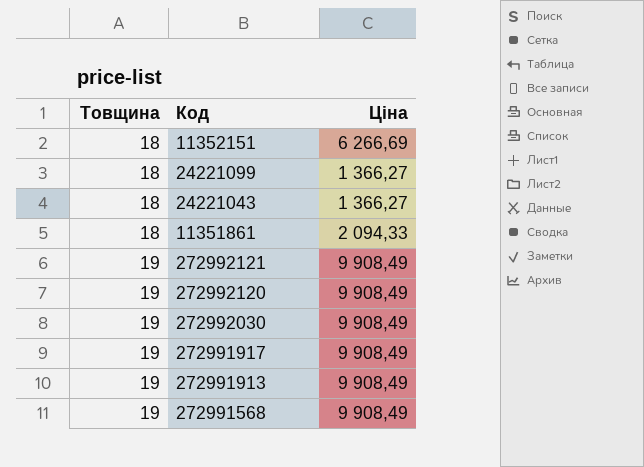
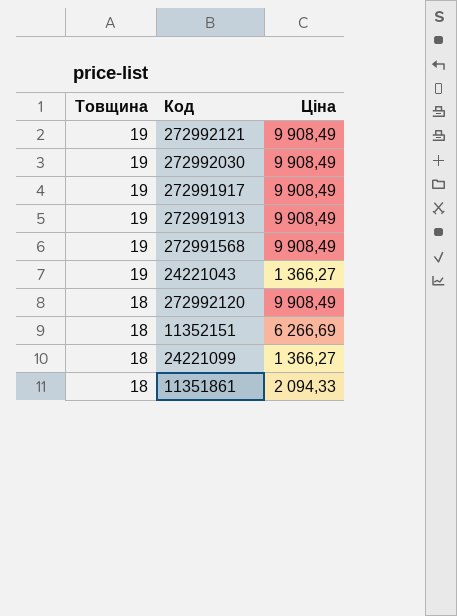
row order: Товщина ascending -> Товщина descending
24221043 | Товщина: 18 -> 19
272992120 | Товщина: 19 -> 18

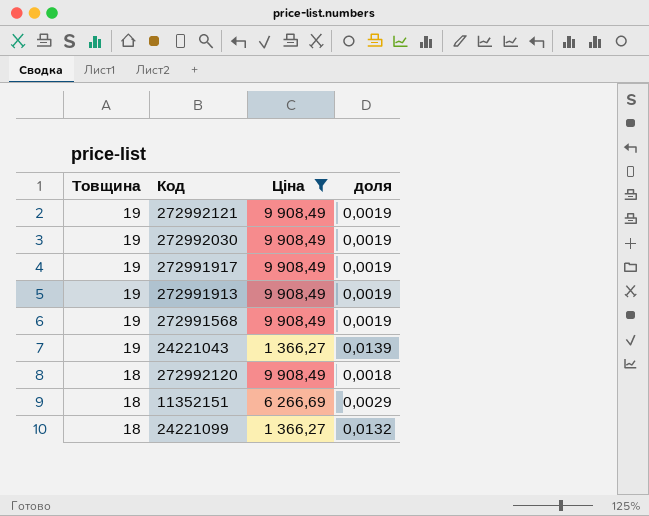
filter: none -> Ціна != 2 094,33
column доля | formula: none -> [Товщина] / [Ціна]

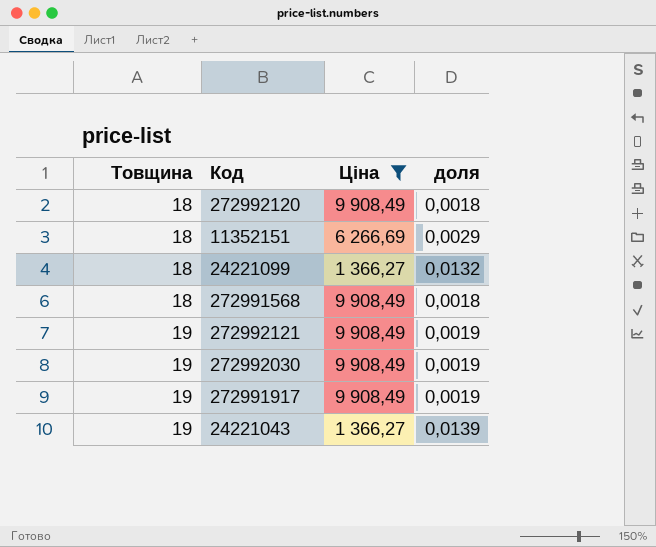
row order: Товщина descending -> Товщина ascending
row 272991913: 19 | 9 908,49 | 0,0019 -> none
272991568 | Товщина: 19 -> 18
272991568 | доля: 0,0019 -> 0,0018

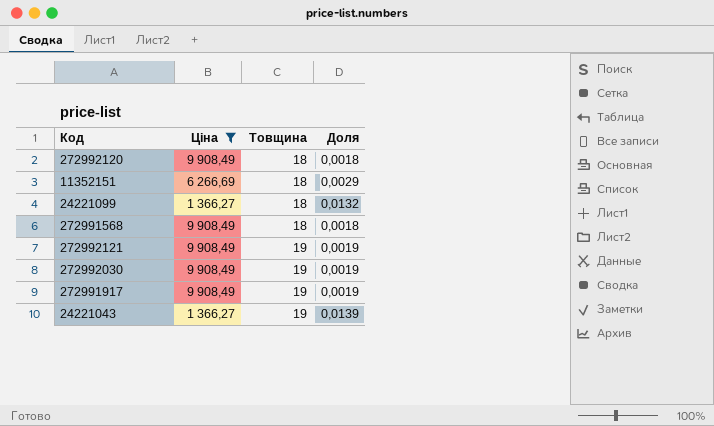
column Товщина | position: 1 -> 3
column name: доля -> Доля

